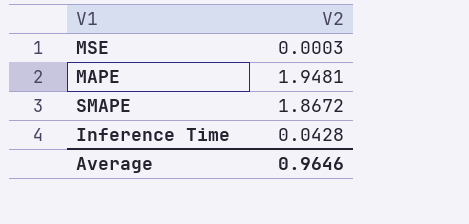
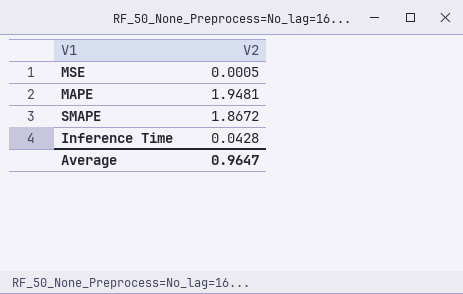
MSE | V2: 0.0003 -> 0.0005
Average | V2: 0.9646 -> 0.9647

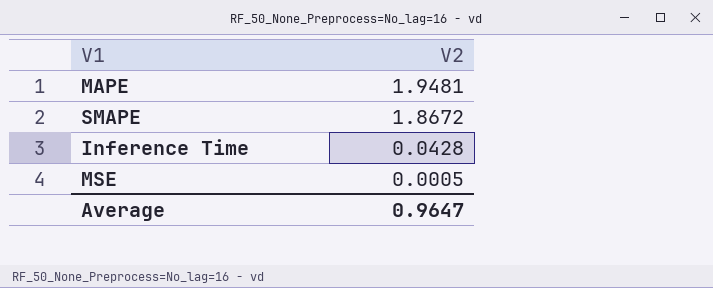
row order: none -> V2 descending

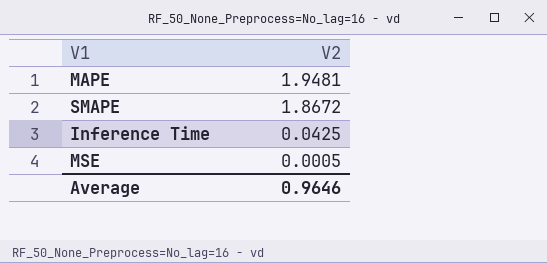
Inference Time | V2: 0.0428 -> 0.0425
Average | V2: 0.9647 -> 0.9646

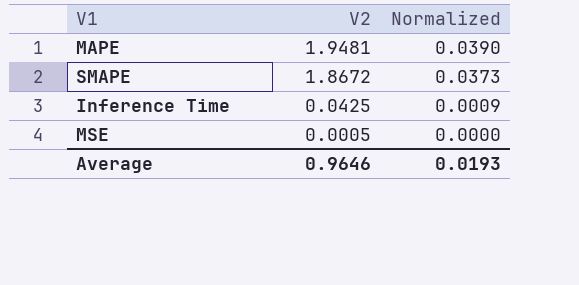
column Normalized | formula: none -> [V2] * 0.02

